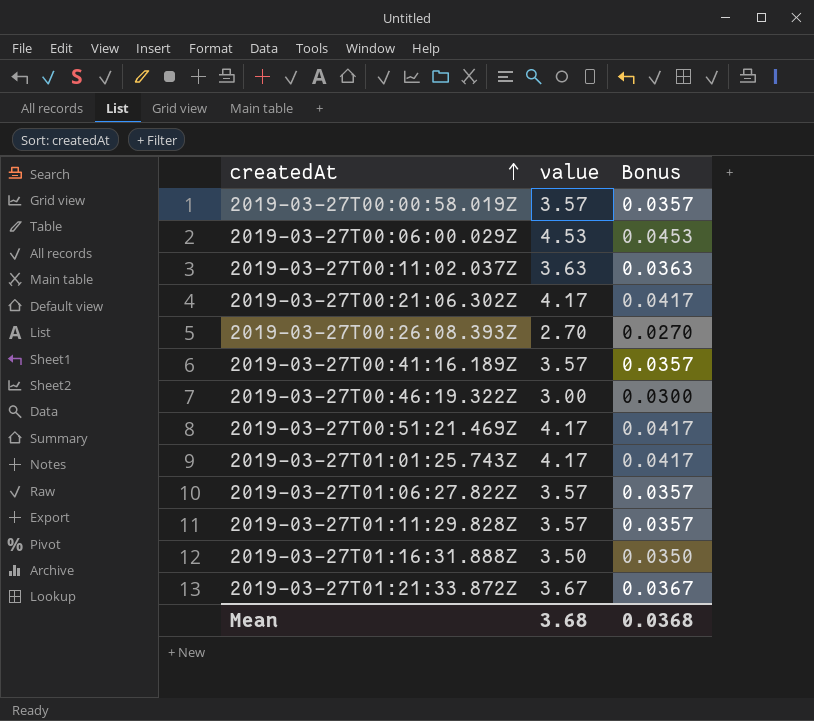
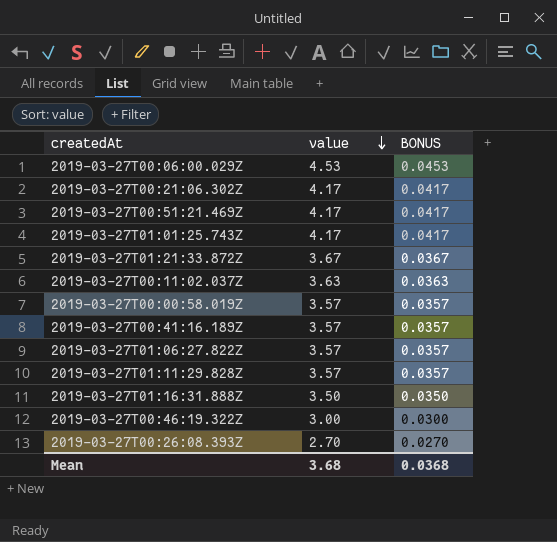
row order: createdAt ascending -> value descending
column name: Bonus -> BONUS

